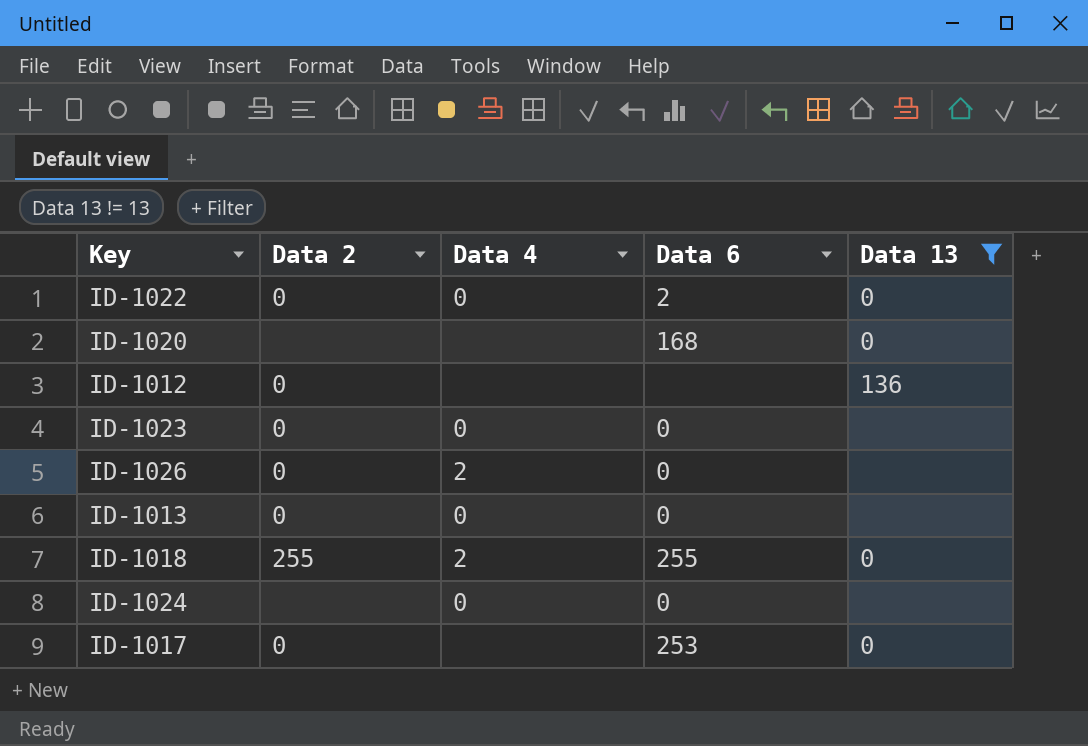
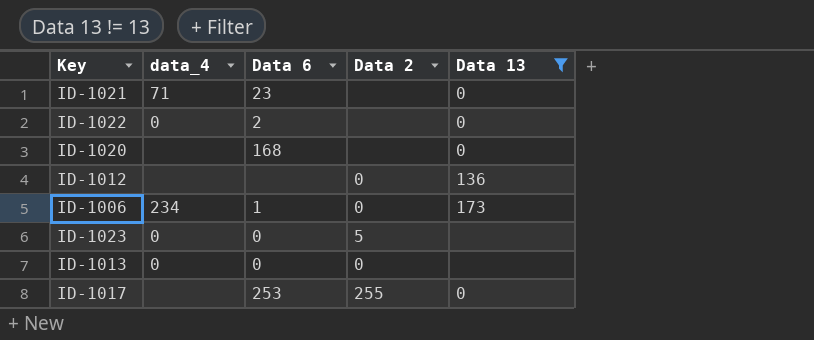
column name: Data 4 -> data_4
column Data 2 | position: 2 -> 4
row ID-1026: 0 | 2 | 0 | none -> none
row ID-1018: 255 | 2 | 255 | 0 -> none
row ID-1024: none | 0 | 0 | none -> none
row ID-1021: none -> 71 | 23 | none | 0
ID-1022 | Data 2: 0 -> none
row ID-1006: none -> 234 | 1 | 0 | 173
ID-1023 | Data 2: 0 -> 5
ID-1017 | Data 2: 0 -> 255

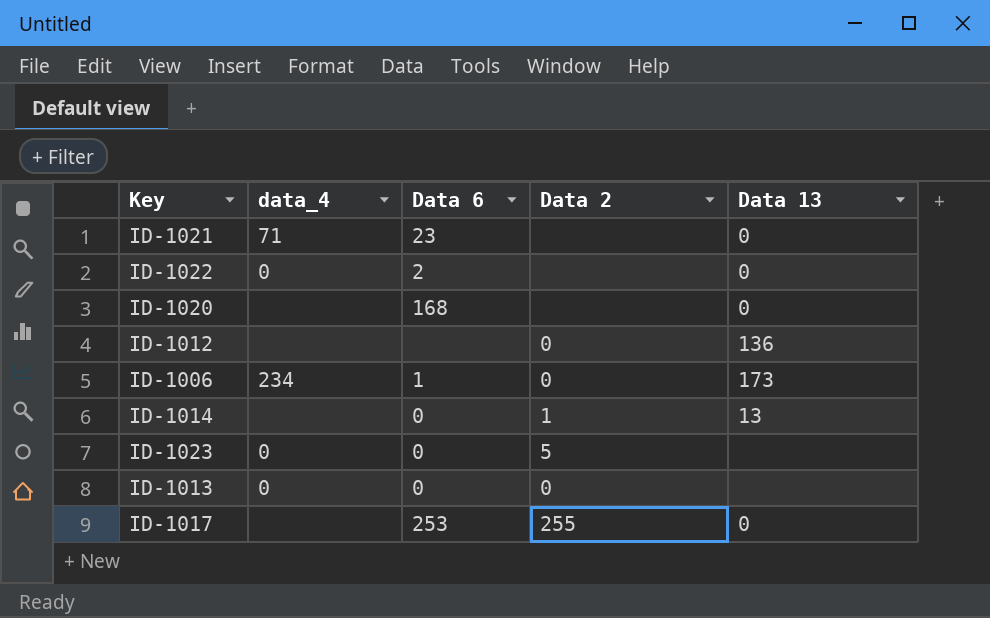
filter: Data 13 != 13 -> none

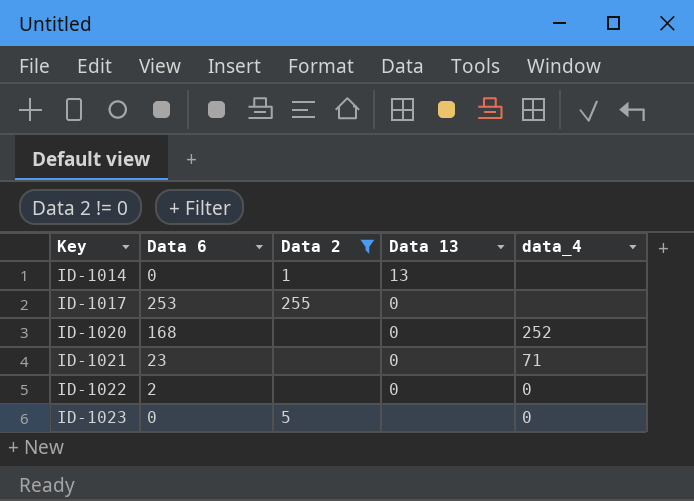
filter: none -> Data 2 != 0
row order: none -> Key ascending
column data_4 | position: 2 -> 5
ID-1020 | data_4: none -> 252

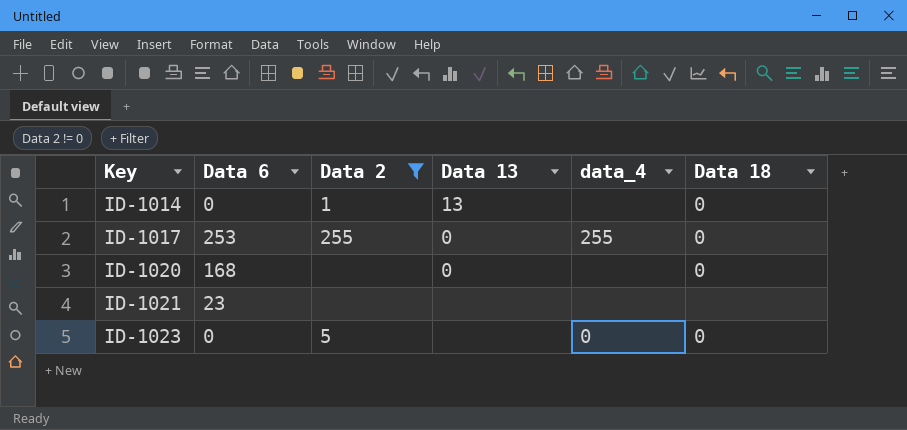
column Data 18 | position: none -> 6
row ID-1022: 2 | none | 0 | 0 -> none
ID-1017 | data_4: none -> 255
ID-1020 | data_4: 252 -> none
ID-1021 | Data 13: 0 -> none
ID-1021 | data_4: 71 -> none

